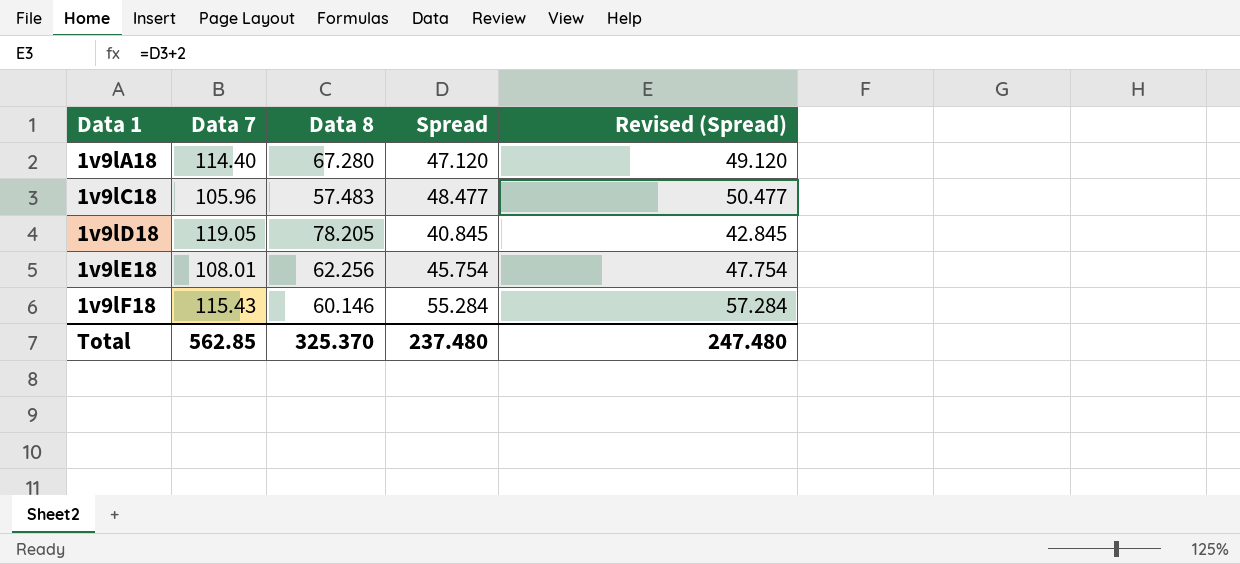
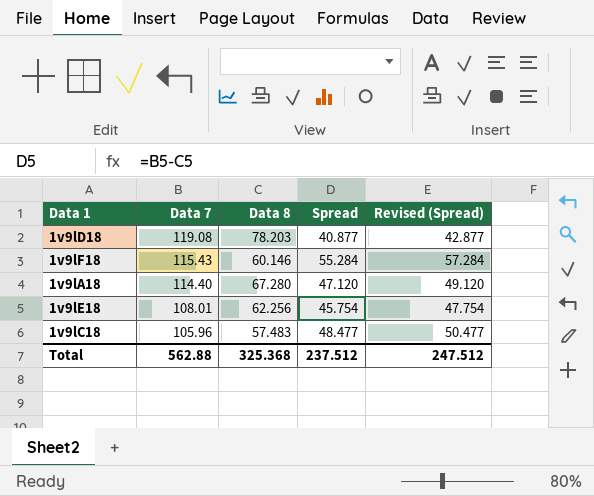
row order: Data 1 ascending -> Data 7 descending
1v9lD18 | Data 7: 119.05 -> 119.08
1v9lD18 | Data 8: 78.205 -> 78.203
1v9lD18 | Spread: 40.845 -> 40.877
1v9lD18 | Revised (Spread): 42.845 -> 42.877
Total | Data 7: 562.85 -> 562.88
Total | Data 8: 325.370 -> 325.368
Total | Spread: 237.480 -> 237.512
Total | Revised (Spread): 247.480 -> 247.512

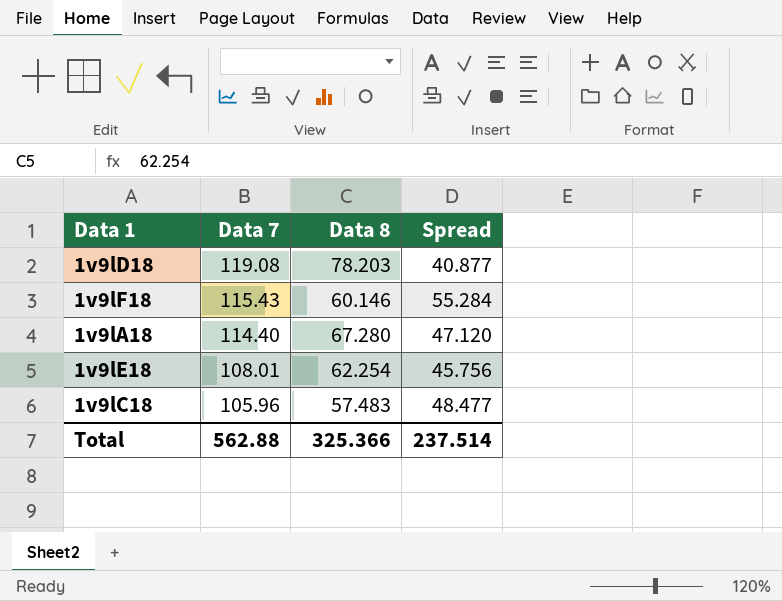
column Revised (Spread) | formula: [Spread] + 2 -> none
1v9lE18 | Data 8: 62.256 -> 62.254
1v9lE18 | Spread: 45.754 -> 45.756
Total | Data 8: 325.368 -> 325.366
Total | Spread: 237.512 -> 237.514

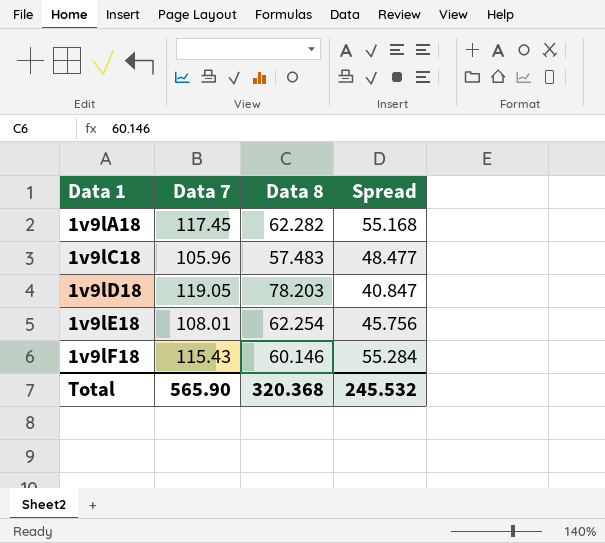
row order: Data 7 descending -> Data 1 ascending
1v9lA18 | Data 7: 114.40 -> 117.45
1v9lA18 | Data 8: 67.280 -> 62.282
1v9lA18 | Spread: 47.120 -> 55.168
1v9lD18 | Data 7: 119.08 -> 119.05
1v9lD18 | Spread: 40.877 -> 40.847
Total | Data 7: 562.88 -> 565.90
Total | Data 8: 325.366 -> 320.368
Total | Spread: 237.514 -> 245.532

